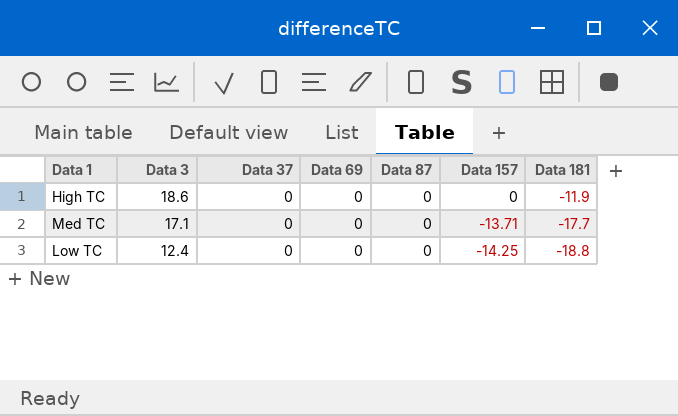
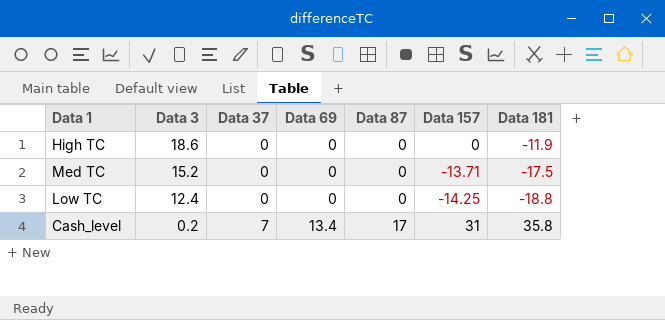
Med TC | Data 3: 17.1 -> 15.2
Med TC | Data 181: -17.7 -> -17.5
row Cash_level: none -> 0.2 | 7 | 13.4 | 17 | 31 | 35.8

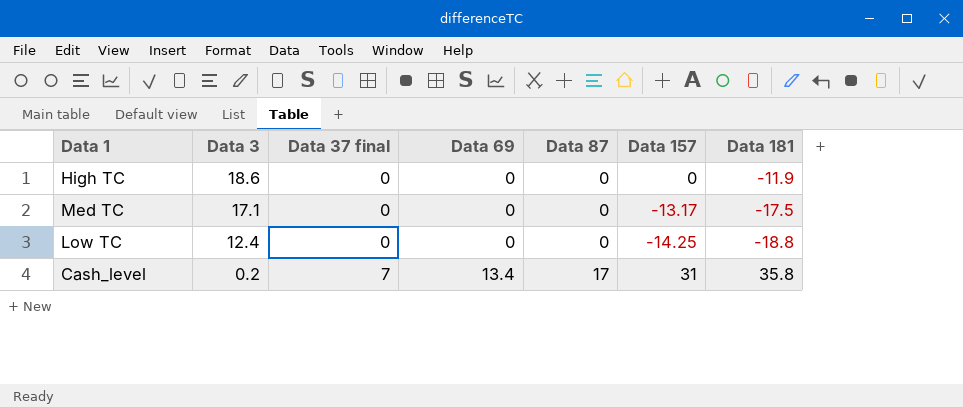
column name: Data 37 -> Data 37 final
Med TC | Data 3: 15.2 -> 17.1
Med TC | Data 157: -13.71 -> -13.17

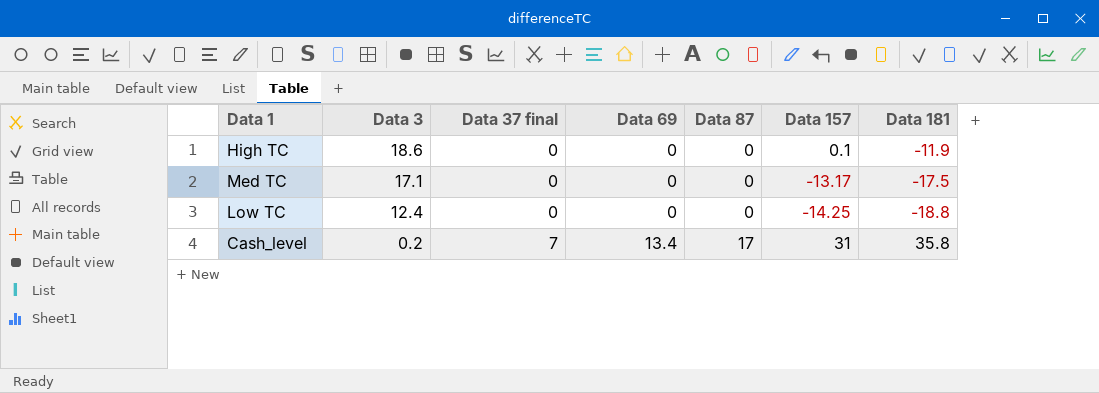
High TC | Data 157: 0 -> 0.1

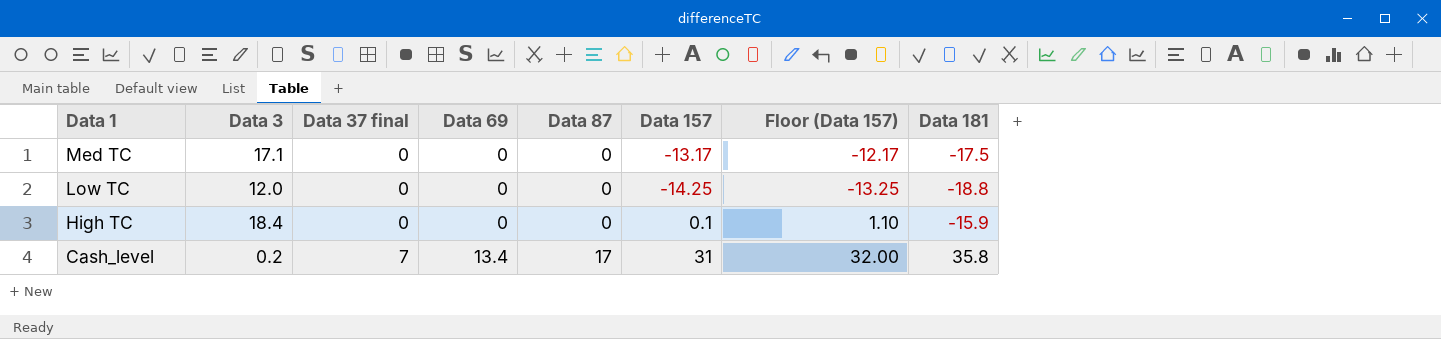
row order: Data 3 descending -> Data 1 descending
column Floor (Data 157) | formula: none -> [Data 157] + 1
Low TC | Data 3: 12.4 -> 12.0
High TC | Data 3: 18.6 -> 18.4
High TC | Data 181: -11.9 -> -15.9

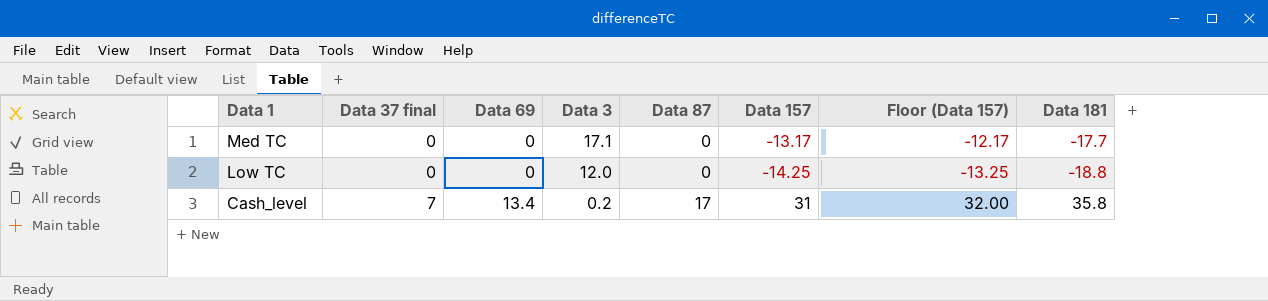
column Data 3 | position: 2 -> 4
row High TC: 18.4 | 0 | 0 | 0 | 0.1 | 1.10 | -15.9 -> none
Med TC | Data 181: -17.5 -> -17.7

